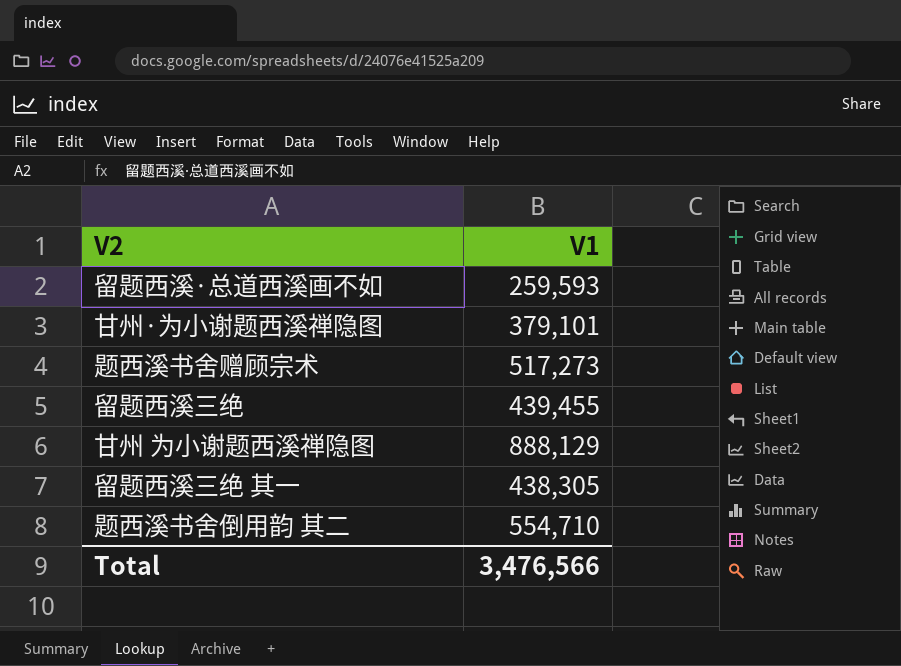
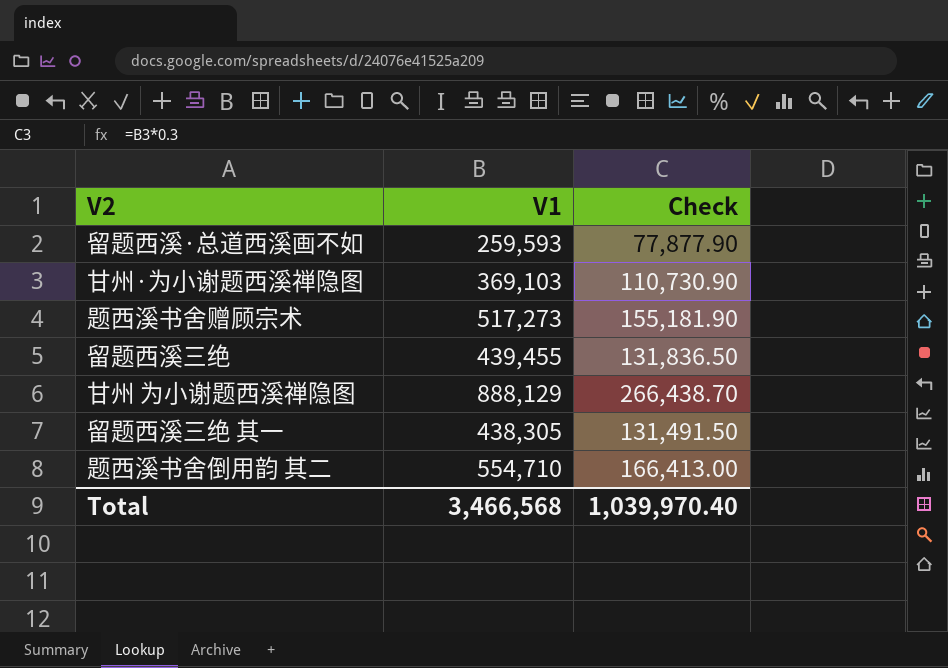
column Check | formula: none -> [V1] * 0.3
甘州·为小谢题西溪禅隐图 | V1: 379,101 -> 369,103
Total | V1: 3,476,566 -> 3,466,568

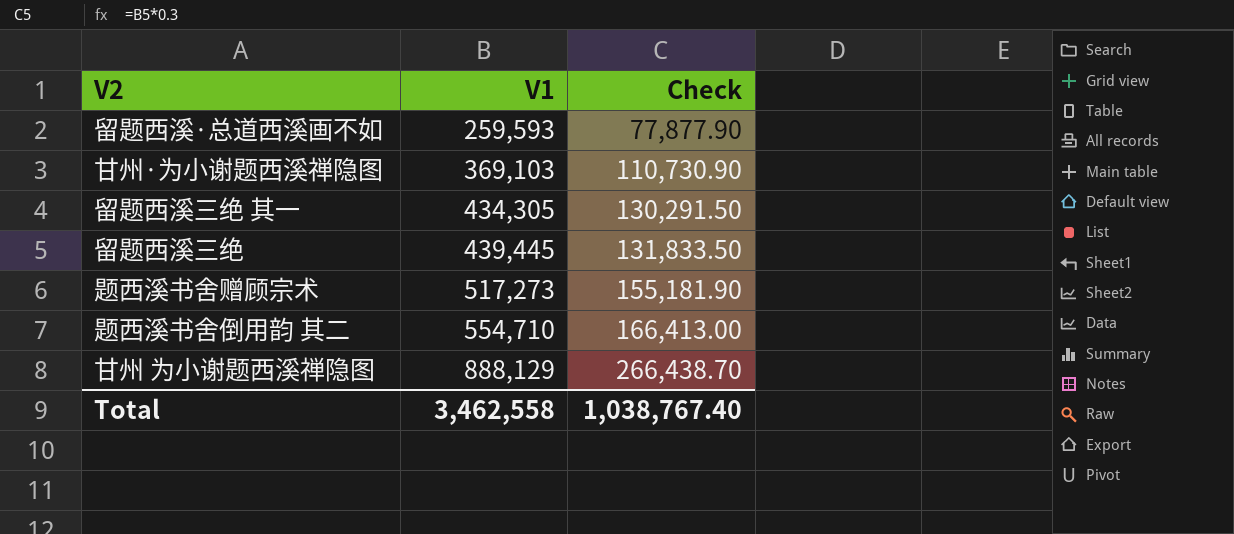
row order: none -> V1 ascending
留题西溪三绝 其一 | V1: 438,305 -> 434,305
留题西溪三绝 其一 | Check: 131,491.50 -> 130,291.50
留题西溪三绝 | V1: 439,455 -> 439,445
留题西溪三绝 | Check: 131,836.50 -> 131,833.50
Total | V1: 3,466,568 -> 3,462,558
Total | Check: 1,039,970.40 -> 1,038,767.40

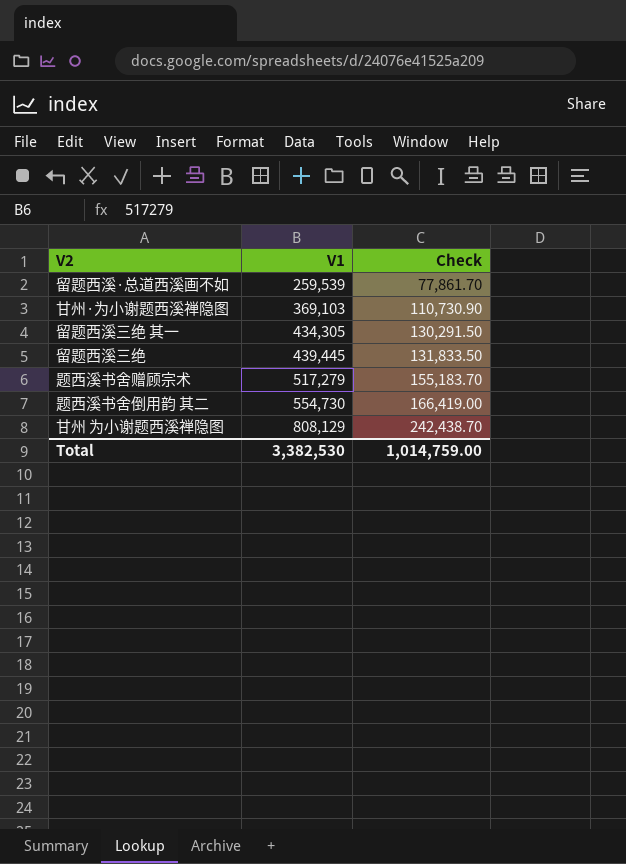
留题西溪·总道西溪画不如 | V1: 259,593 -> 259,539
留题西溪·总道西溪画不如 | Check: 77,877.90 -> 77,861.70
题西溪书舍赠顾宗术 | V1: 517,273 -> 517,279
题西溪书舍赠顾宗术 | Check: 155,181.90 -> 155,183.70
题西溪书舍倒用韵 其二 | V1: 554,710 -> 554,730
题西溪书舍倒用韵 其二 | Check: 166,413.00 -> 166,419.00
甘州 为小谢题西溪禅隐图 | V1: 888,129 -> 808,129
甘州 为小谢题西溪禅隐图 | Check: 266,438.70 -> 242,438.70
Total | V1: 3,462,558 -> 3,382,530
Total | Check: 1,038,767.40 -> 1,014,759.00

